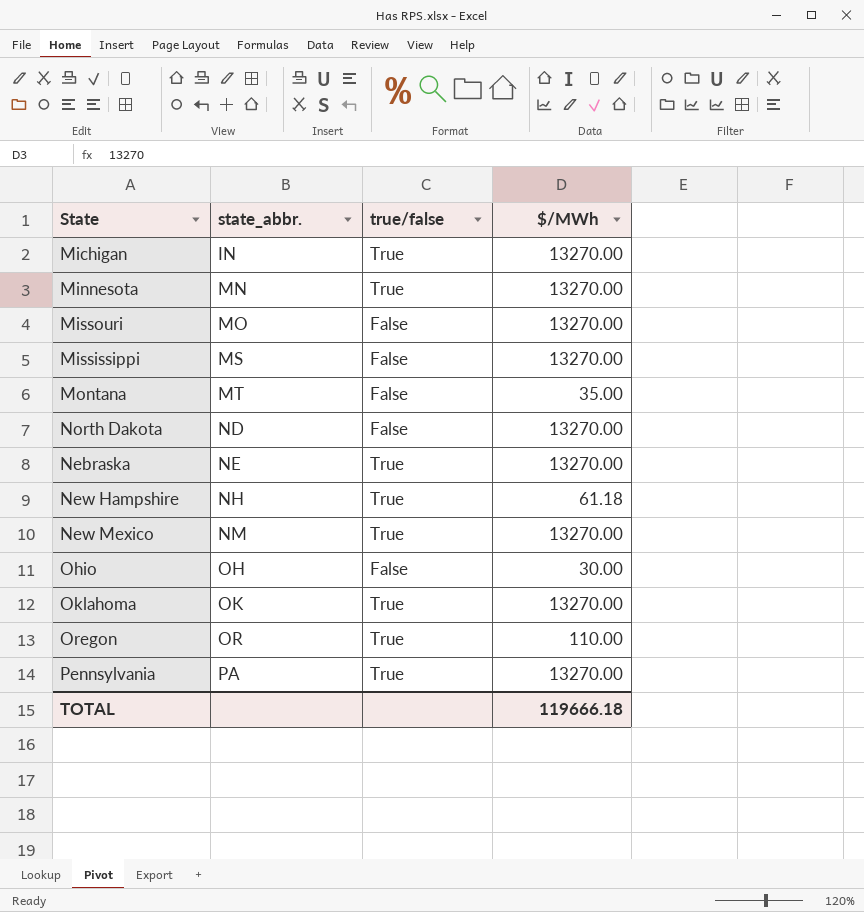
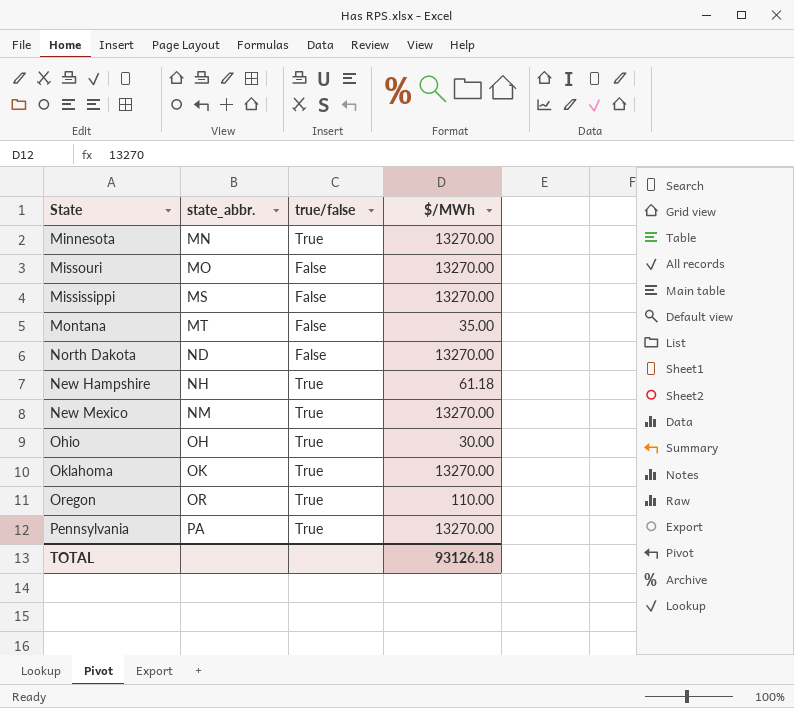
row Michigan: IN | True | 13270.00 -> none
row Nebraska: NE | True | 13270.00 -> none
Ohio | true/false: False -> True
TOTAL | $/MWh: 119666.18 -> 93126.18

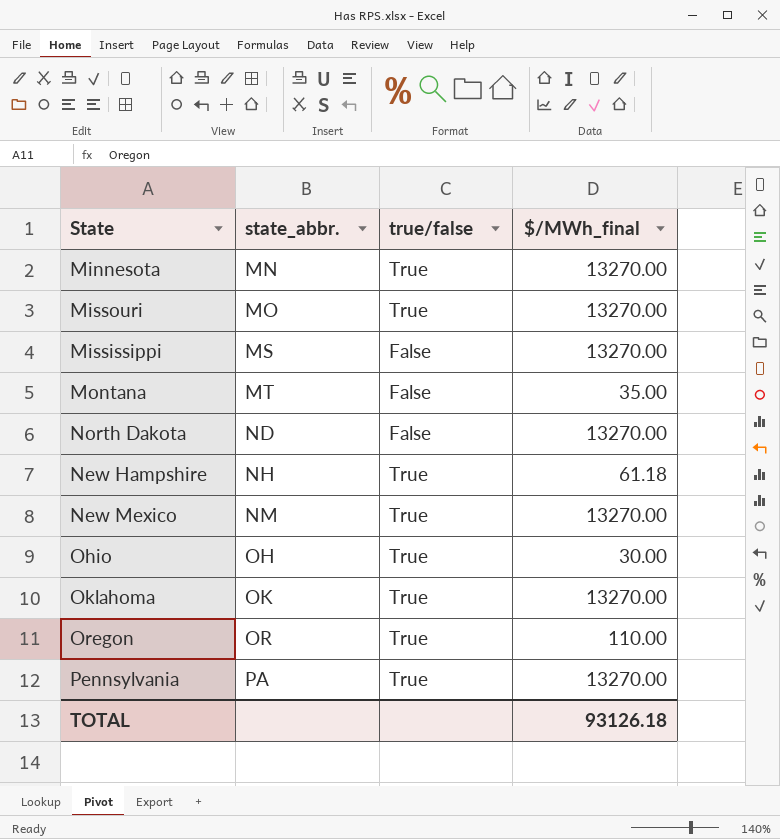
column name: $/MWh -> $/MWh_final
Missouri | true/false: False -> True

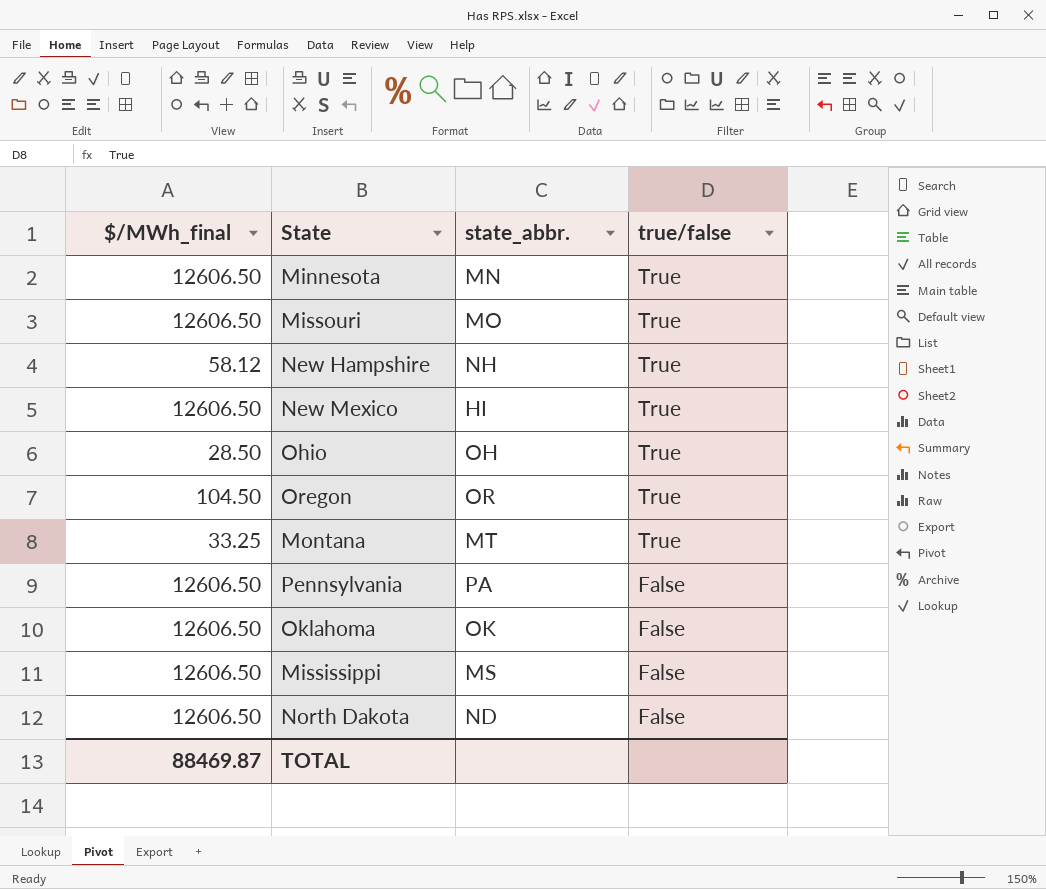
row order: state_abbr. ascending -> true/false descending
column $/MWh_final | position: 4 -> 1
Minnesota | $/MWh_final: 13270.00 -> 12606.50
Missouri | $/MWh_final: 13270.00 -> 12606.50
New Hampshire | $/MWh_final: 61.18 -> 58.12
New Mexico | $/MWh_final: 13270.00 -> 12606.50
New Mexico | state_abbr.: NM -> HI
Ohio | $/MWh_final: 30.00 -> 28.50
Oregon | $/MWh_final: 110.00 -> 104.50
Montana | $/MWh_final: 35.00 -> 33.25
Montana | true/false: False -> True
Pennsylvania | $/MWh_final: 13270.00 -> 12606.50
Pennsylvania | true/false: True -> False
Oklahoma | $/MWh_final: 13270.00 -> 12606.50
Oklahoma | true/false: True -> False
Mississippi | $/MWh_final: 13270.00 -> 12606.50
North Dakota | $/MWh_final: 13270.00 -> 12606.50
TOTAL | $/MWh_final: 93126.18 -> 88469.87

